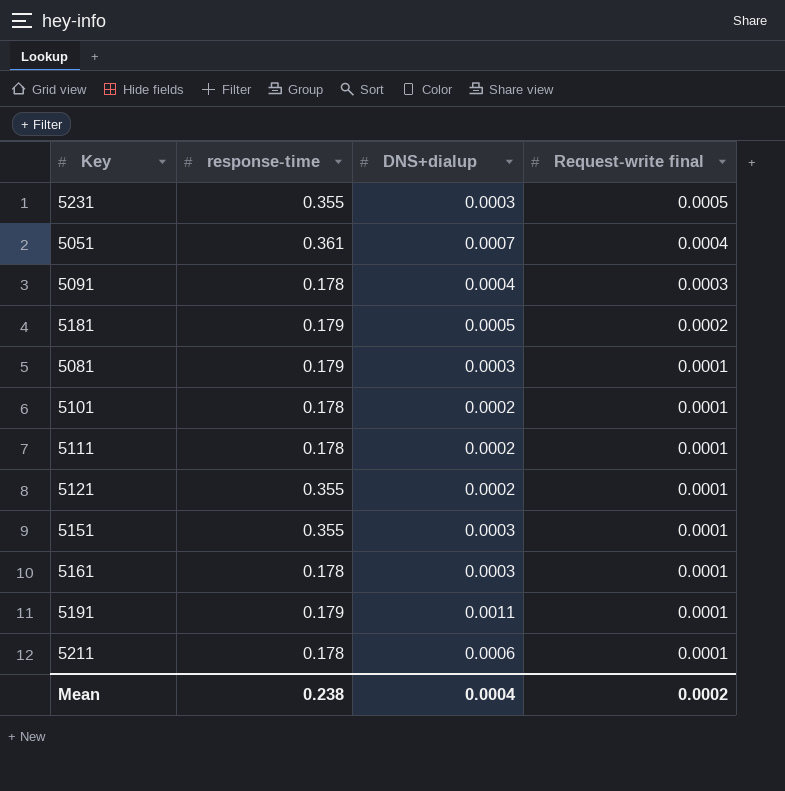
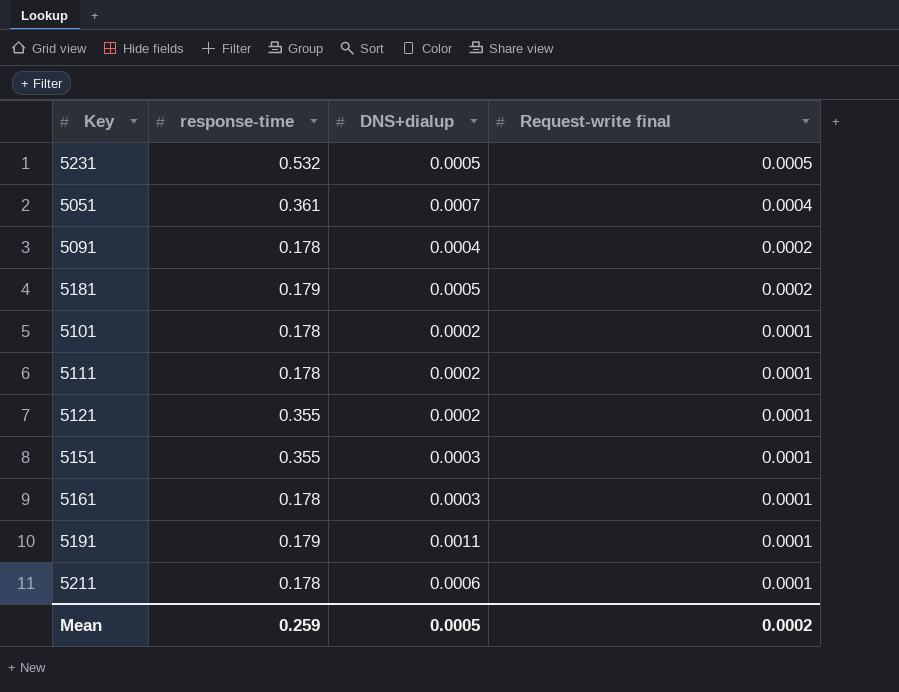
row 5081: 0.179 | 0.0003 | 0.0001 -> none
5231 | response-time: 0.355 -> 0.532
5231 | DNS+dialup: 0.0003 -> 0.0005
5091 | Request-write final: 0.0003 -> 0.0002
Mean | response-time: 0.238 -> 0.259
Mean | DNS+dialup: 0.0004 -> 0.0005

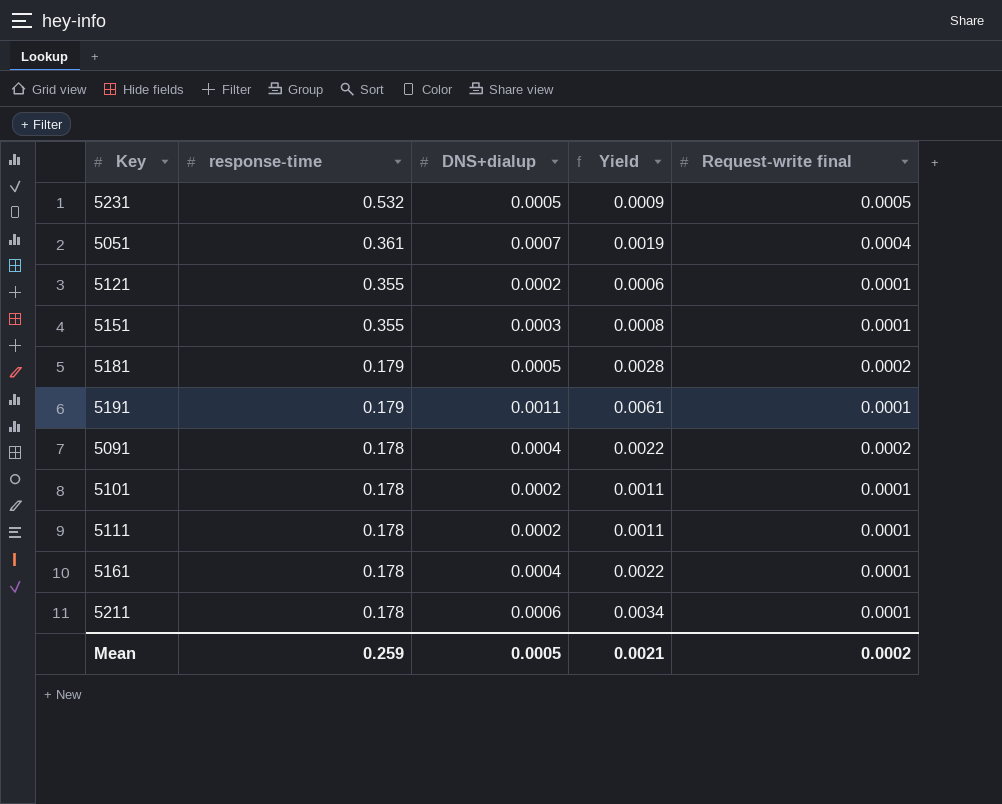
row order: Request-write final descending -> response-time descending
column Yield | formula: none -> [DNS+dialup] / [response-time]
5161 | DNS+dialup: 0.0003 -> 0.0004

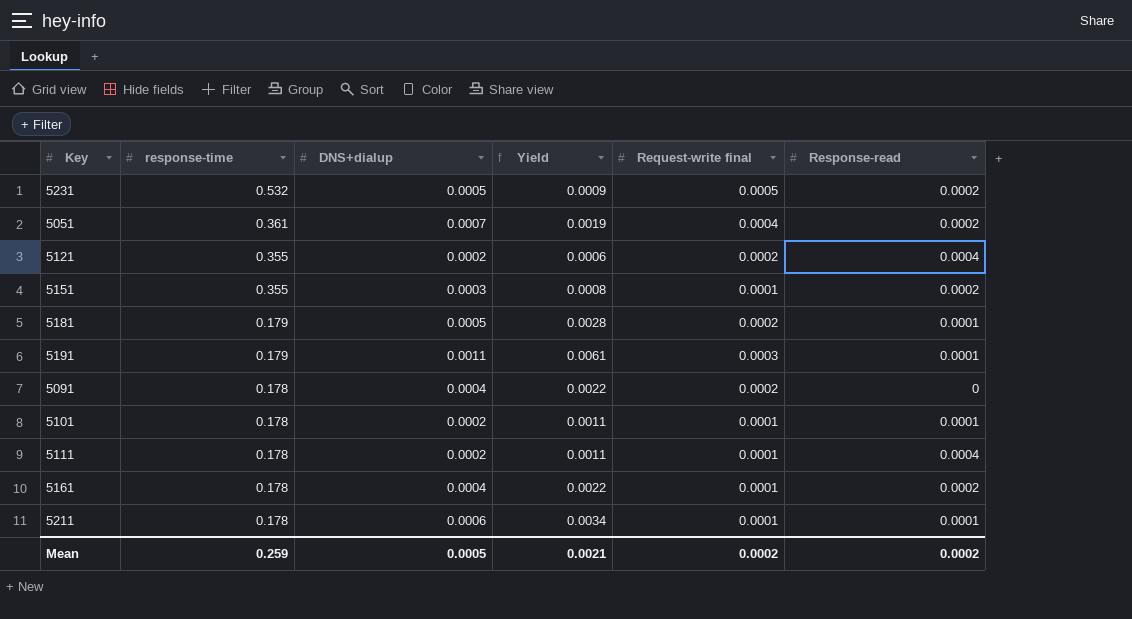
column Response-read | position: none -> 6
5121 | Request-write final: 0.0001 -> 0.0002
5191 | Request-write final: 0.0001 -> 0.0003

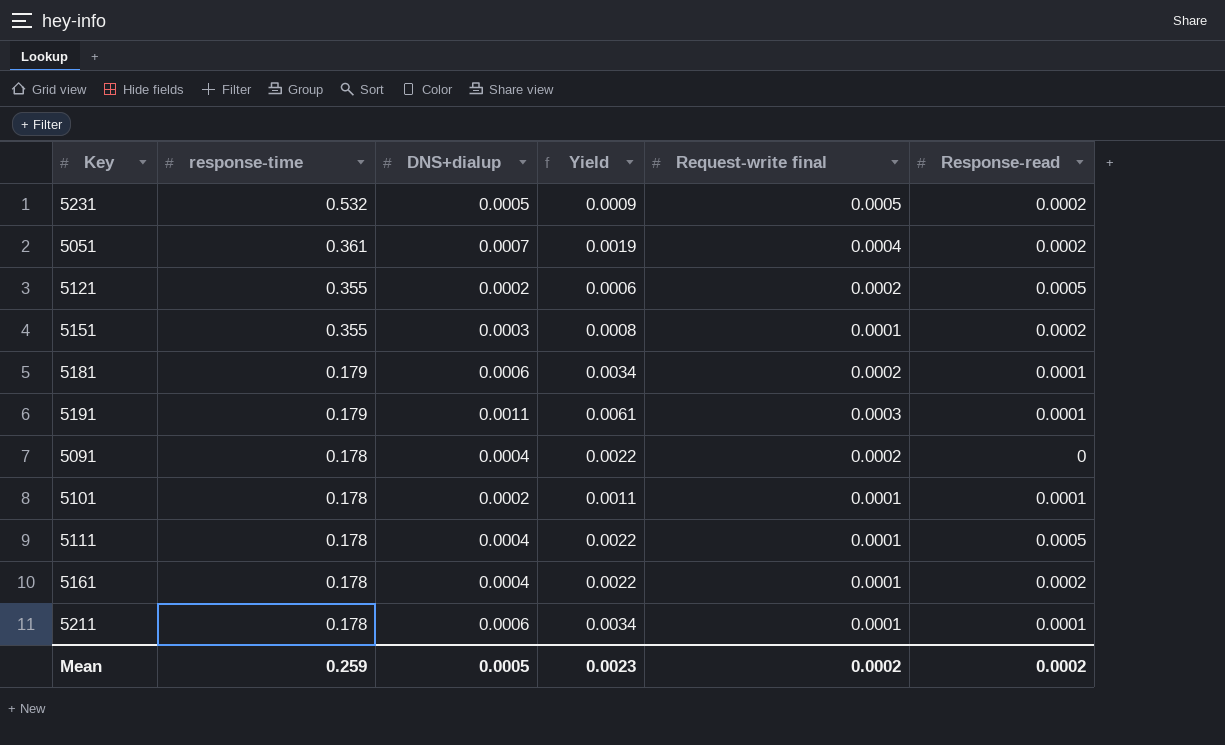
5121 | Response-read: 0.0004 -> 0.0005
5181 | DNS+dialup: 0.0005 -> 0.0006
5181 | Yield: 0.0028 -> 0.0034
5111 | DNS+dialup: 0.0002 -> 0.0004
5111 | Yield: 0.0011 -> 0.0022
5111 | Response-read: 0.0004 -> 0.0005
Mean | Yield: 0.0021 -> 0.0023

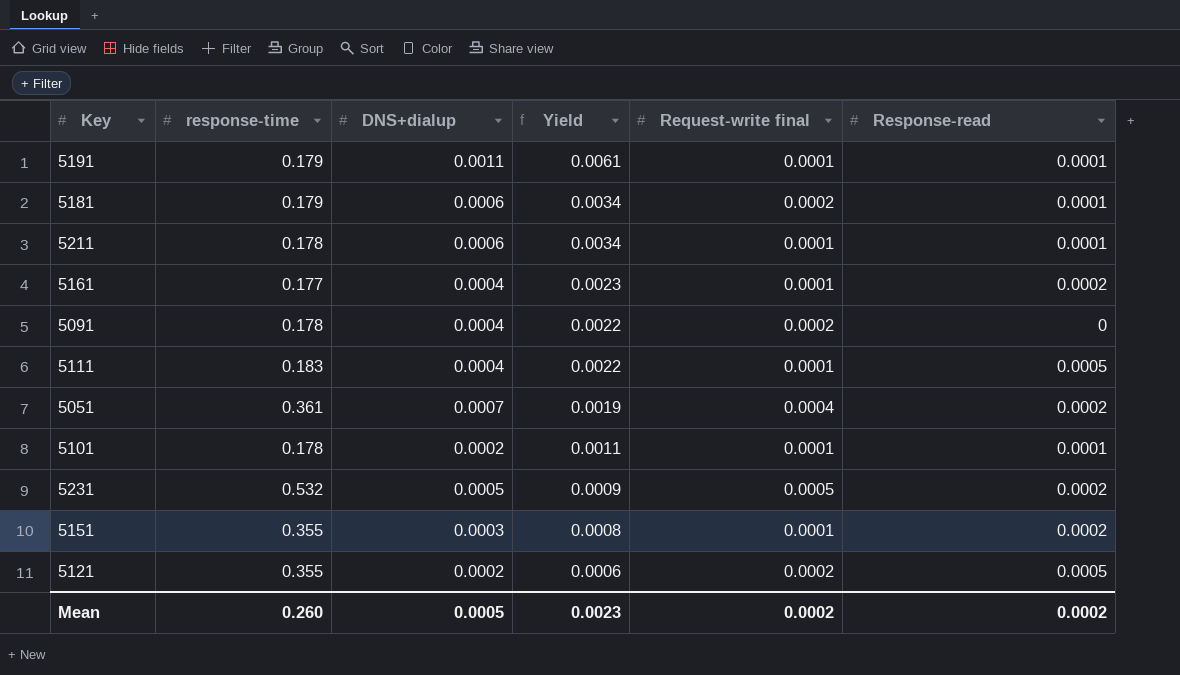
row order: response-time descending -> Yield descending
5191 | Request-write final: 0.0003 -> 0.0001
5161 | response-time: 0.178 -> 0.177
5161 | Yield: 0.0022 -> 0.0023
5111 | response-time: 0.178 -> 0.183
Mean | response-time: 0.259 -> 0.260

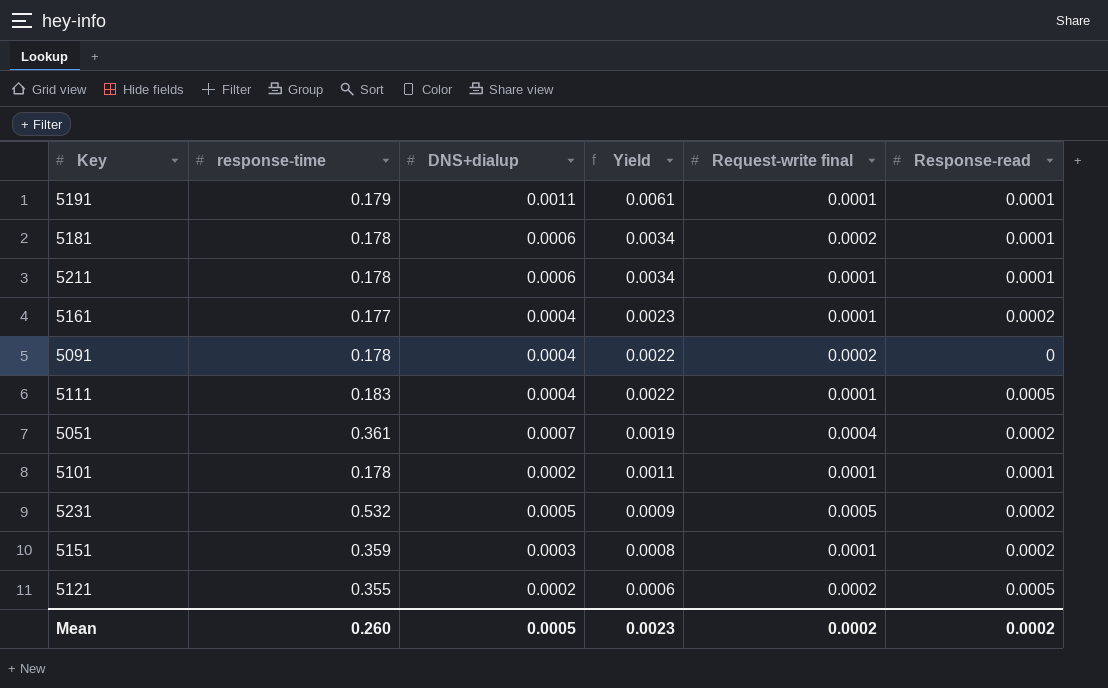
5181 | response-time: 0.179 -> 0.178
5151 | response-time: 0.355 -> 0.359

